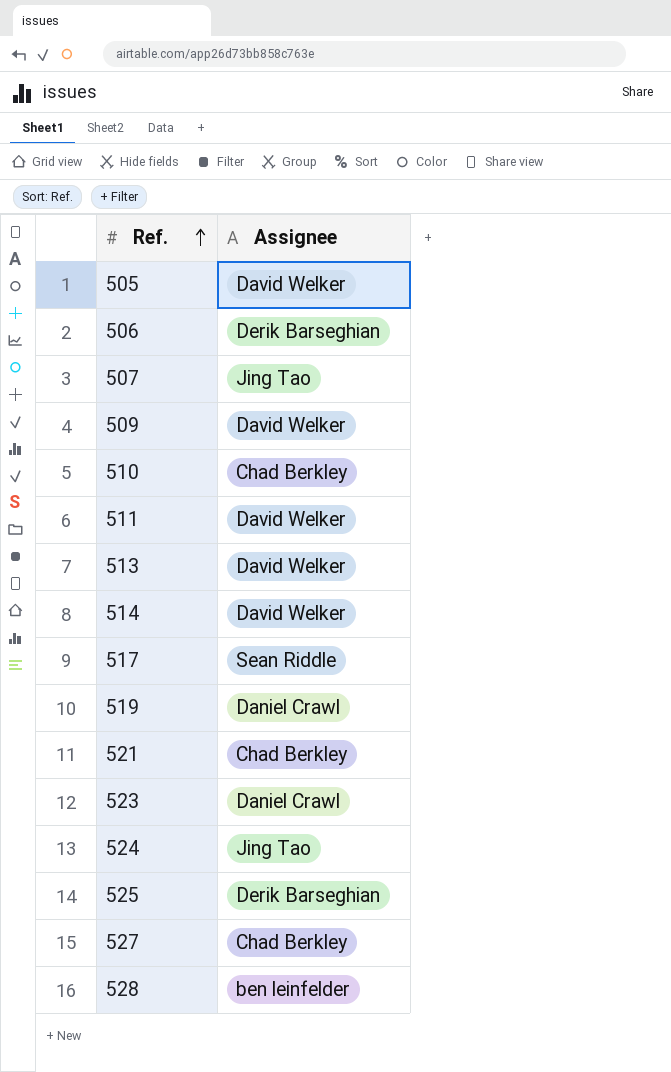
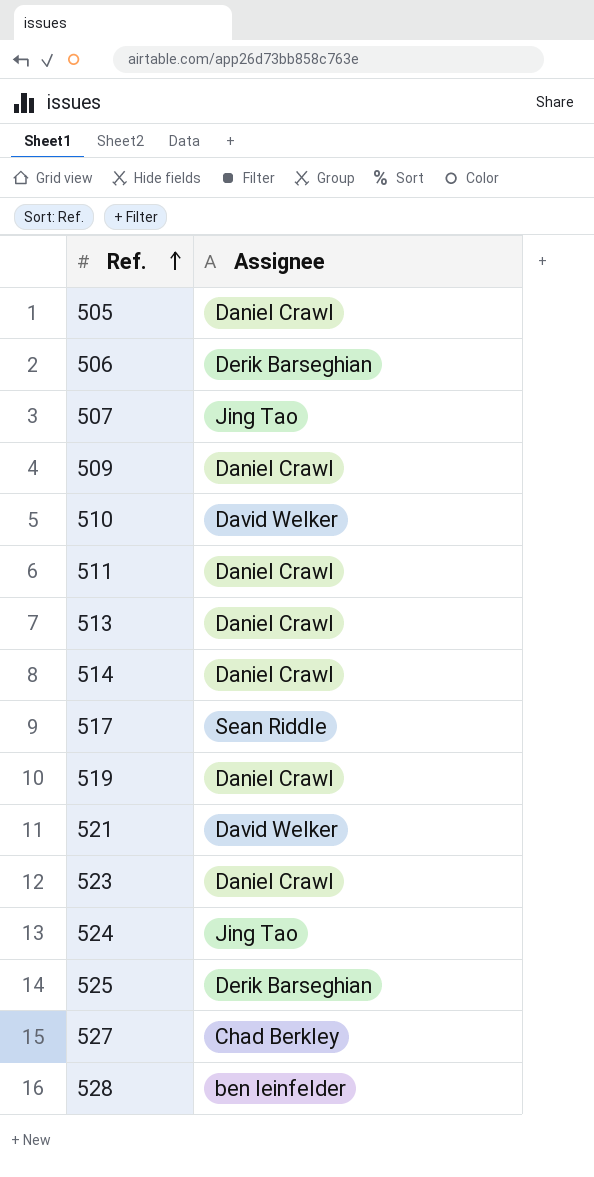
505 | Assignee: David Welker -> Daniel Crawl
509 | Assignee: David Welker -> Daniel Crawl
510 | Assignee: Chad Berkley -> David Welker
511 | Assignee: David Welker -> Daniel Crawl
513 | Assignee: David Welker -> Daniel Crawl
514 | Assignee: David Welker -> Daniel Crawl
521 | Assignee: Chad Berkley -> David Welker

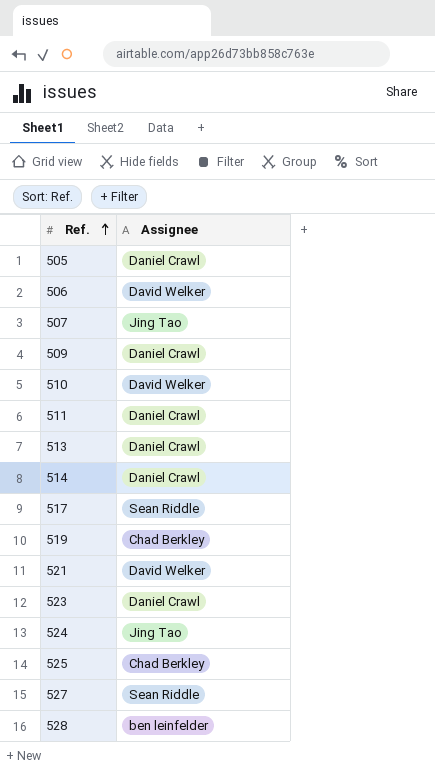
506 | Assignee: Derik Barseghian -> David Welker
519 | Assignee: Daniel Crawl -> Chad Berkley
525 | Assignee: Derik Barseghian -> Chad Berkley
527 | Assignee: Chad Berkley -> Sean Riddle

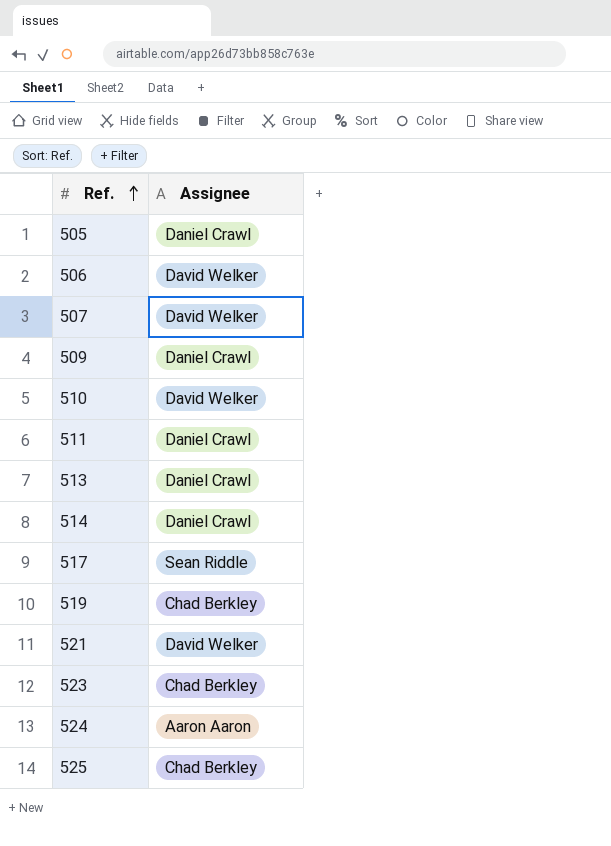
row 527: Sean Riddle -> none
row 528: ben leinfelder -> none
507 | Assignee: Jing Tao -> David Welker
523 | Assignee: Daniel Crawl -> Chad Berkley
524 | Assignee: Jing Tao -> Aaron Aaron

